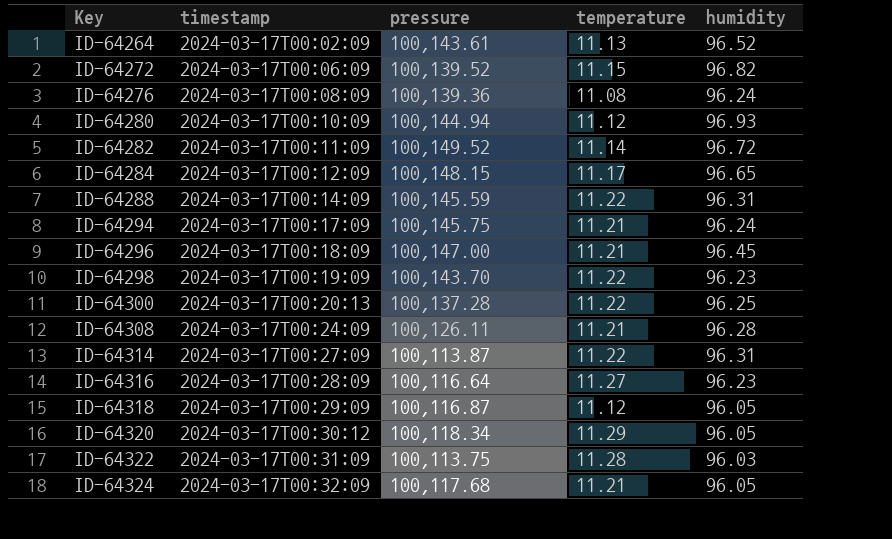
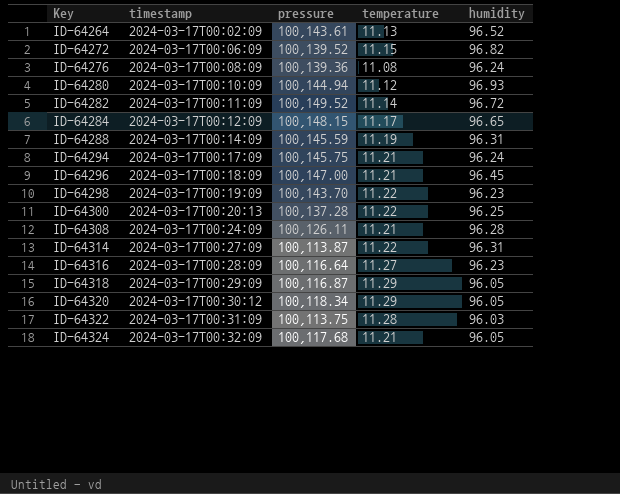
ID-64288 | temperature: 11.22 -> 11.19
ID-64318 | temperature: 11.12 -> 11.29

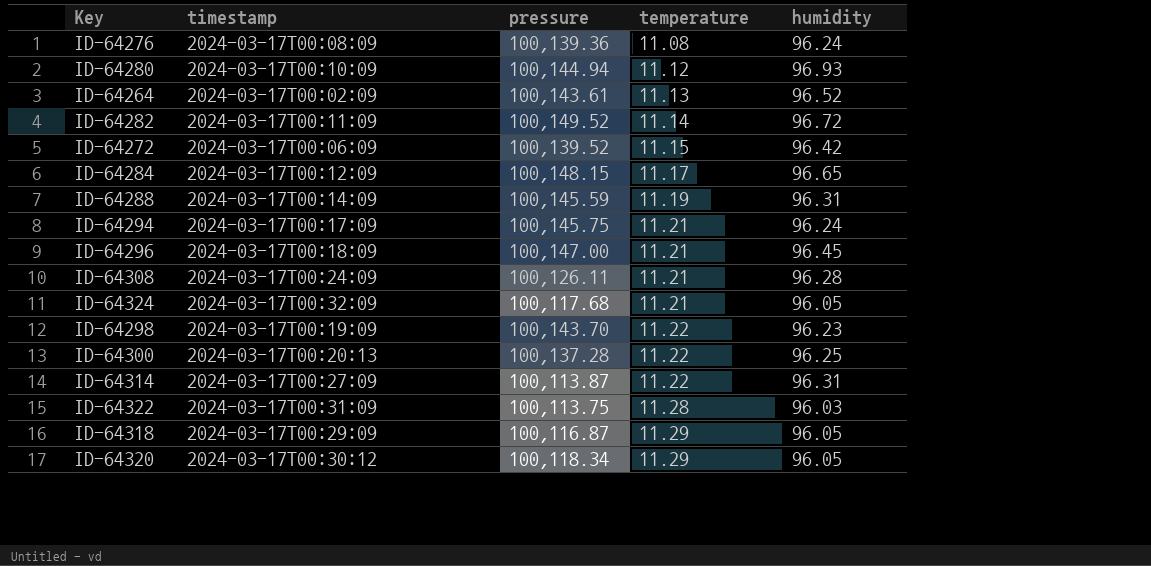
row order: Key ascending -> temperature ascending
row ID-64316: 2024-03-17T00:28:09 | 100,116.64 | 11.27 | 96.23 -> none
ID-64272 | humidity: 96.82 -> 96.42

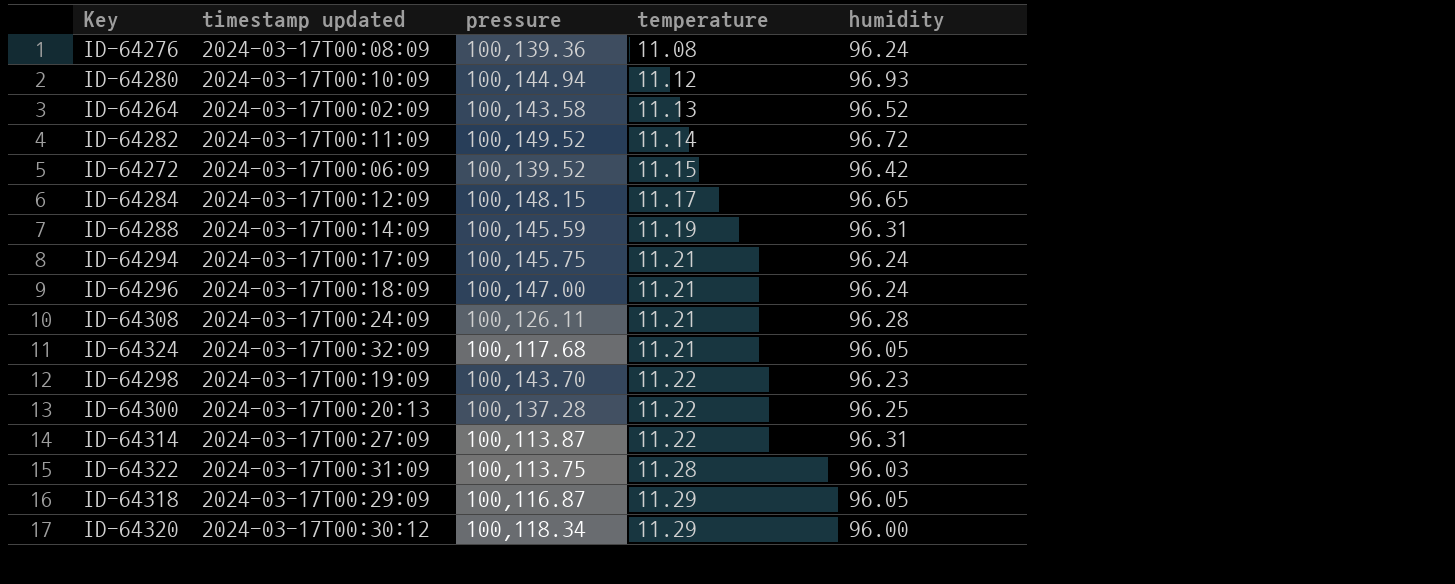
column name: timestamp -> timestamp updated
ID-64264 | pressure: 100,143.61 -> 100,143.58
ID-64296 | humidity: 96.45 -> 96.24
ID-64320 | humidity: 96.05 -> 96.00

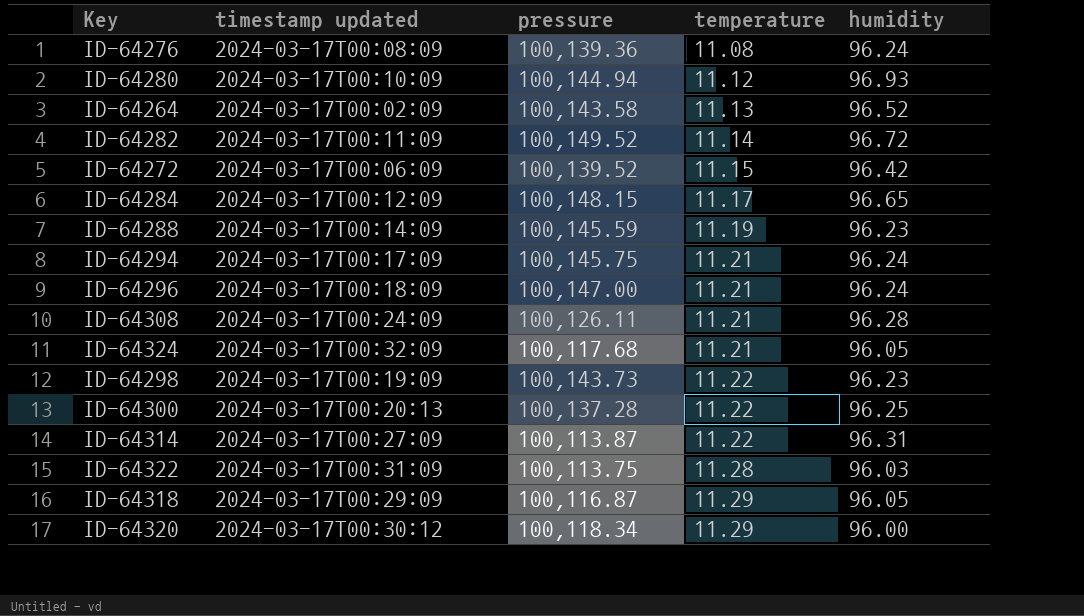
ID-64288 | humidity: 96.31 -> 96.23
ID-64298 | pressure: 100,143.70 -> 100,143.73

